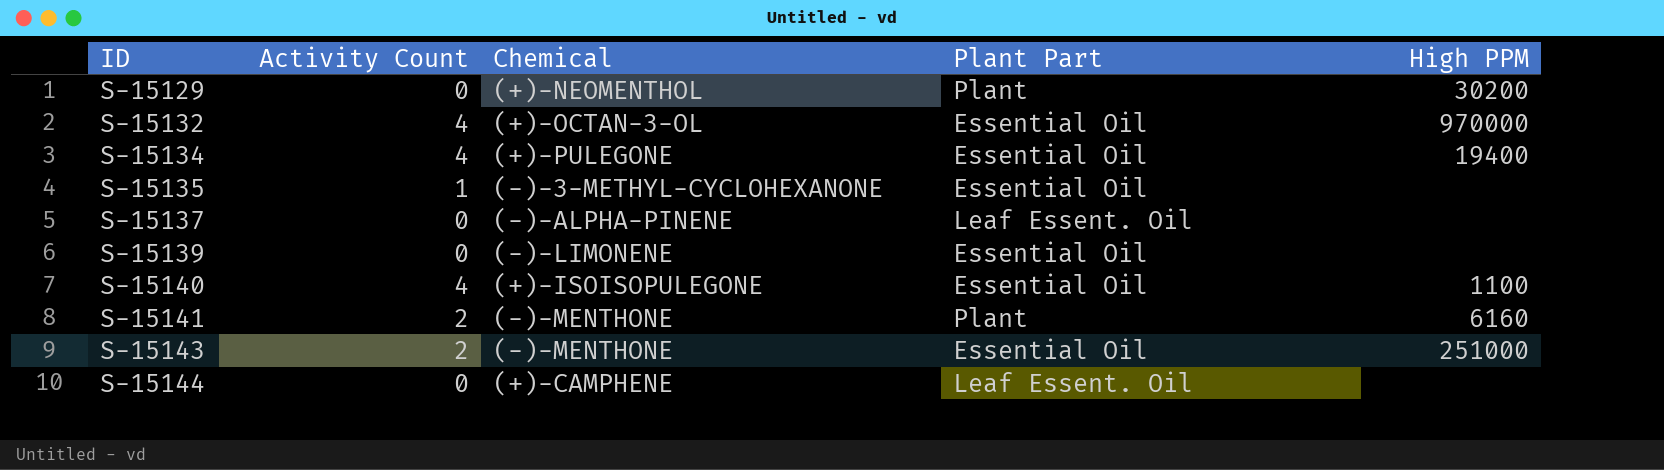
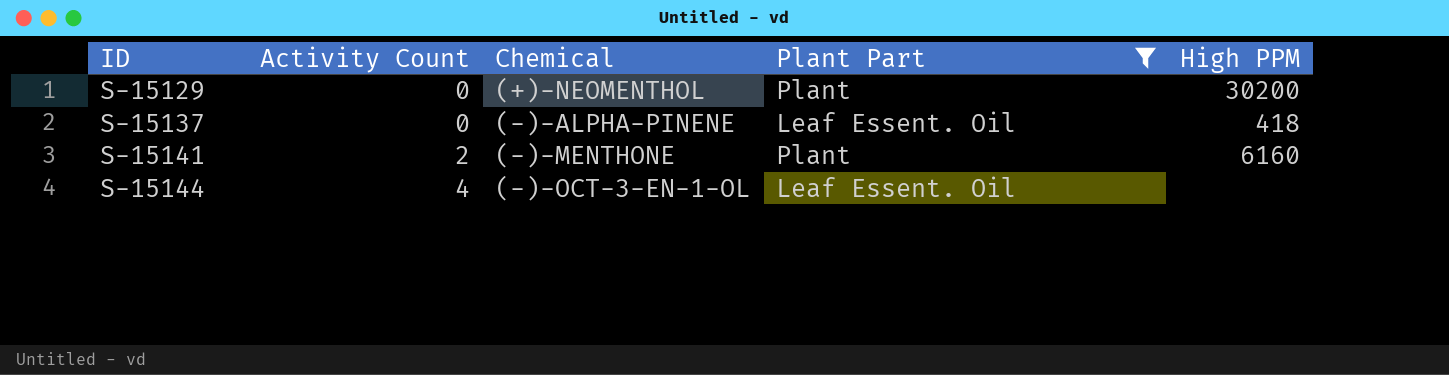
filter: none -> Plant Part != Essential Oil
S-15137 | High PPM: none -> 418
S-15144 | Activity Count: 0 -> 4
S-15144 | Chemical: (+)-CAMPHENE -> (-)-OCT-3-EN-1-OL

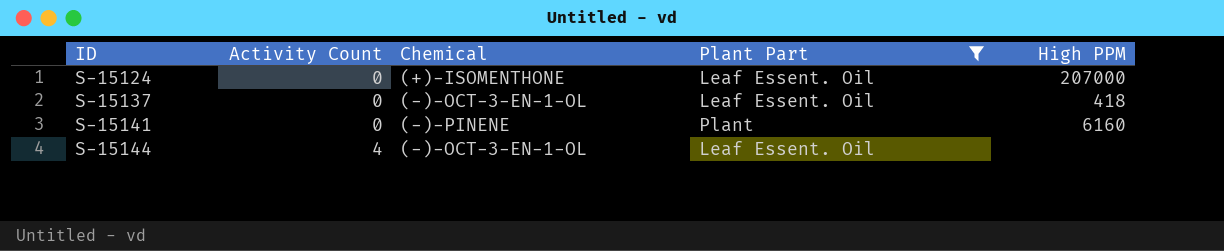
row S-15129: 0 | (+)-NEOMENTHOL | Plant | 30200 -> none
row S-15124: none -> 0 | (+)-ISOMENTHONE | Leaf Essent. Oil | 207000
S-15137 | Chemical: (-)-ALPHA-PINENE -> (-)-OCT-3-EN-1-OL
S-15141 | Activity Count: 2 -> 0
S-15141 | Chemical: (-)-MENTHONE -> (-)-PINENE

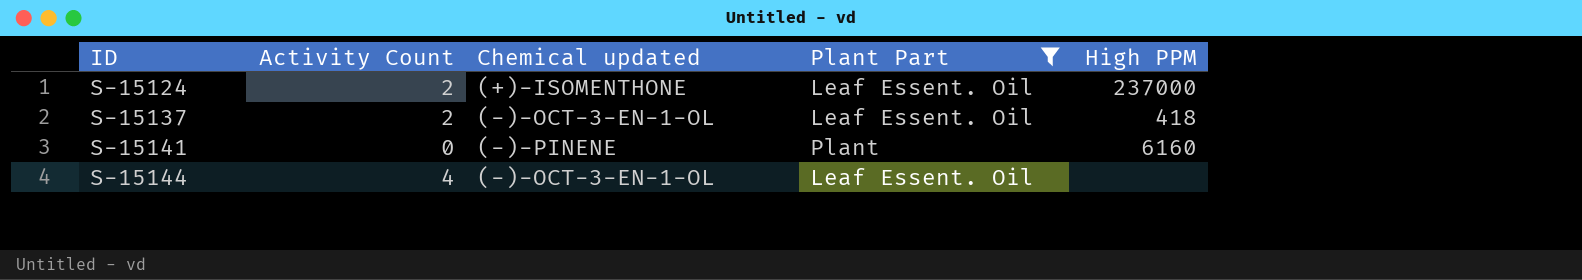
column name: Chemical -> Chemical updated
S-15124 | Activity Count: 0 -> 2
S-15124 | High PPM: 207000 -> 237000
S-15137 | Activity Count: 0 -> 2

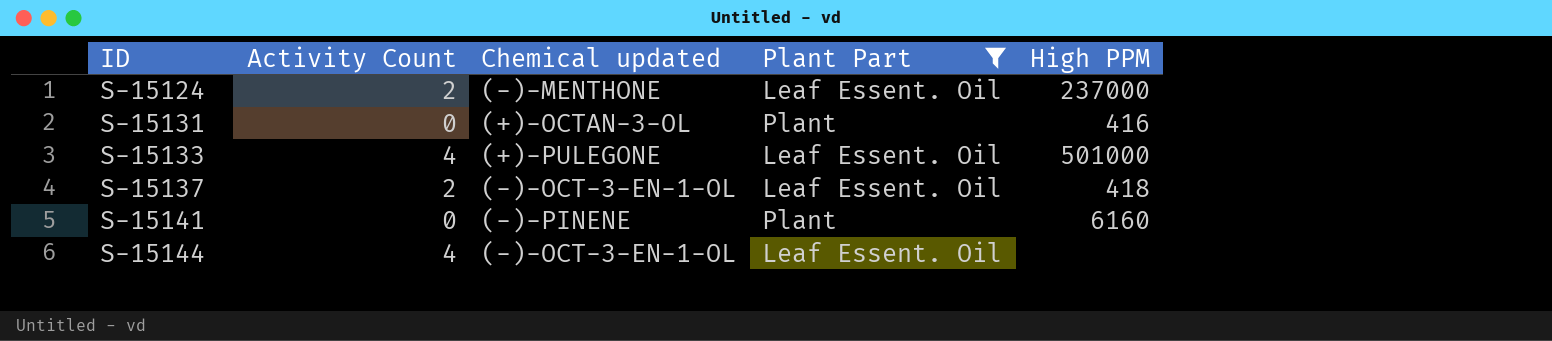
S-15124 | Chemical updated: (+)-ISOMENTHONE -> (-)-MENTHONE
row S-15131: none -> 0 | (+)-OCTAN-3-OL | Plant | 416
row S-15133: none -> 4 | (+)-PULEGONE | Leaf Essent. Oil | 501000

